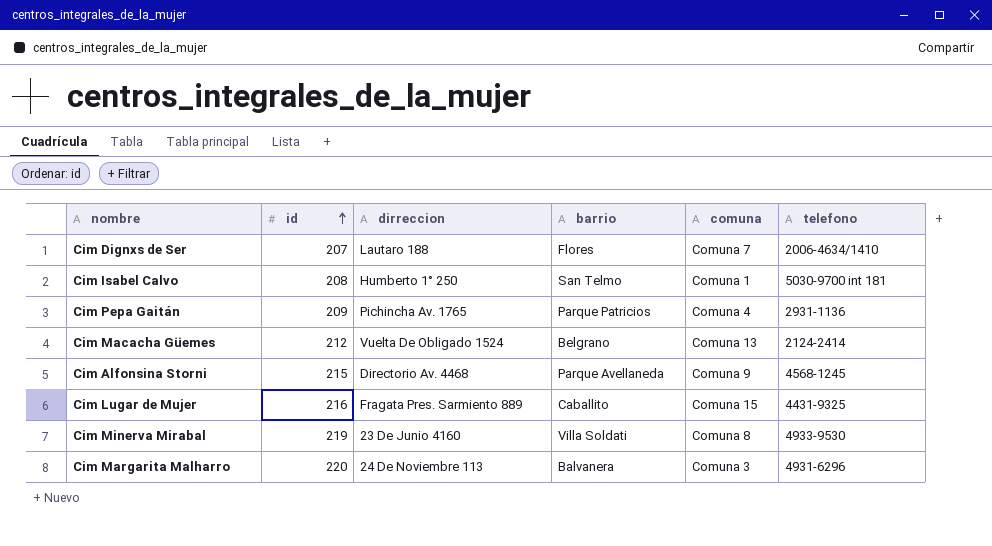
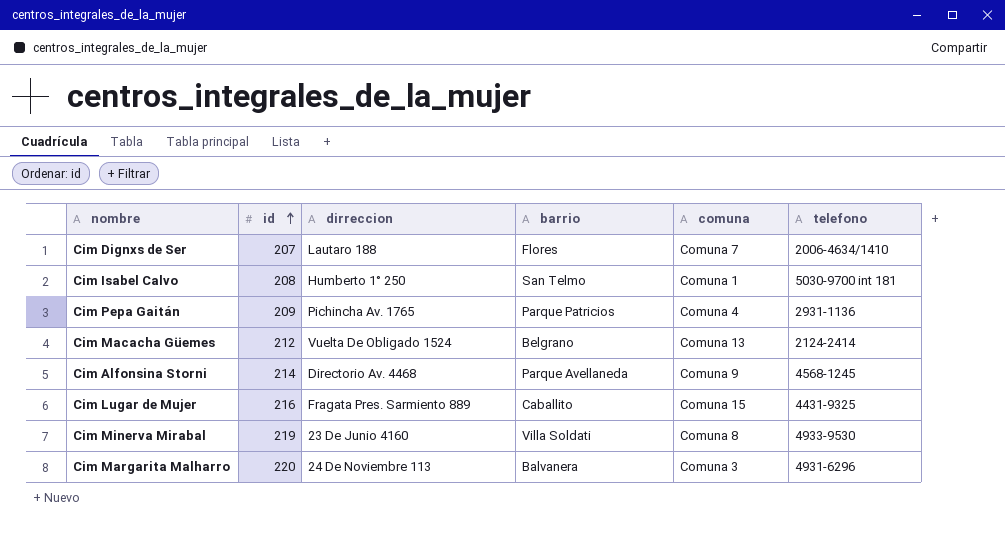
Cim Alfonsina Storni | id: 215 -> 214

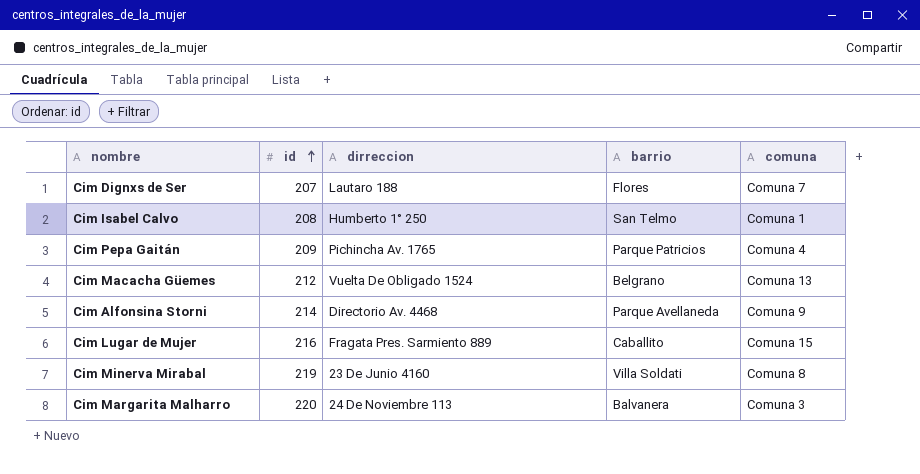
column telefono | position: 6 -> none

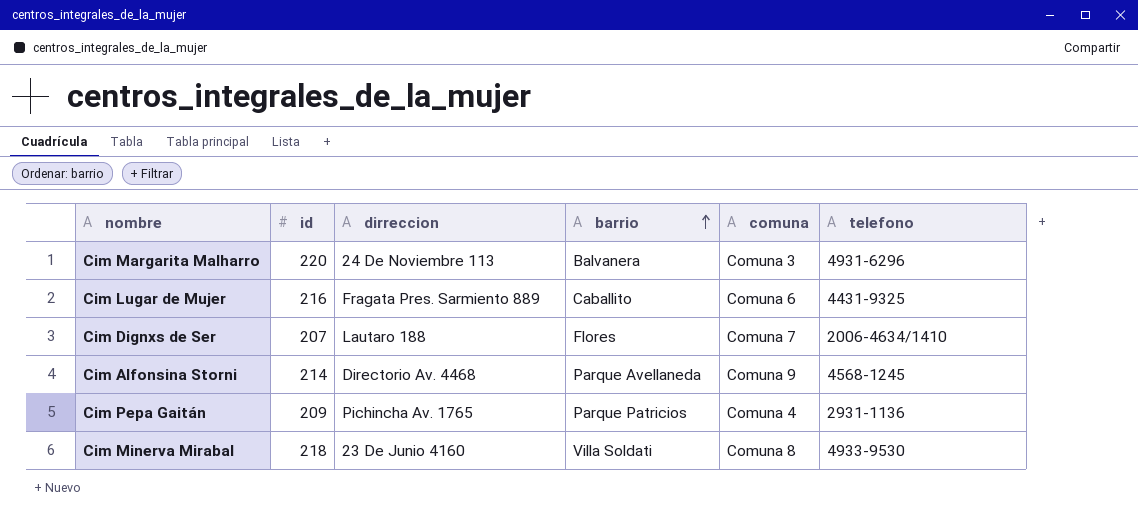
row order: id ascending -> barrio ascending
column telefono | position: none -> 6
row Cim Isabel Calvo: 208 | Humberto 1° 250 | San Telmo | Comuna 1 -> none
row Cim Macacha Güemes: 212 | Vuelta De Obligado 1524 | Belgrano | Comuna 13 -> none
Cim Lugar de Mujer | comuna: Comuna 15 -> Comuna 6
Cim Minerva Mirabal | id: 219 -> 218

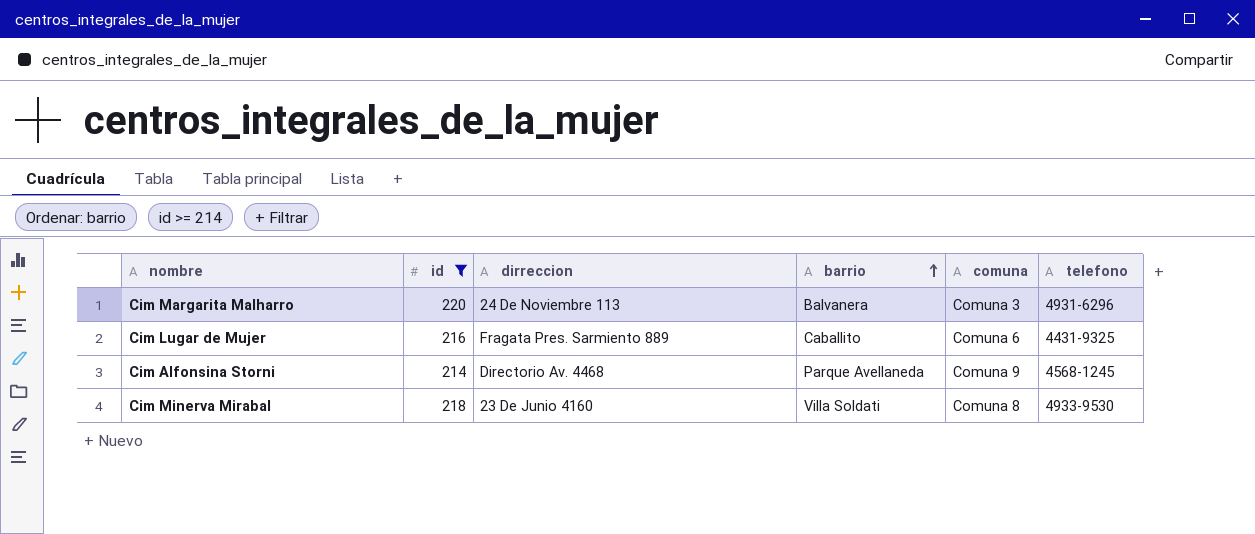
filter: none -> id >= 214

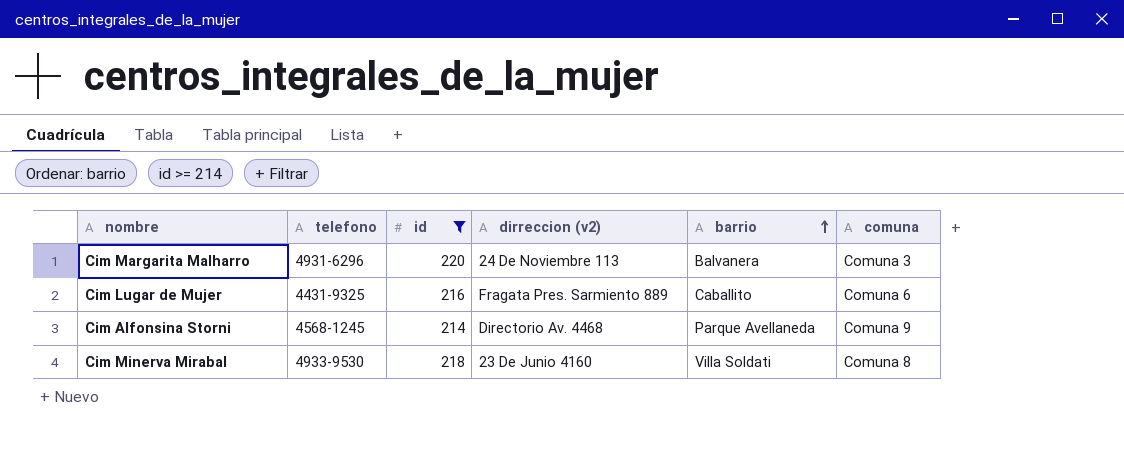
column telefono | position: 6 -> 2
column name: dirreccion -> dirreccion (v2)

